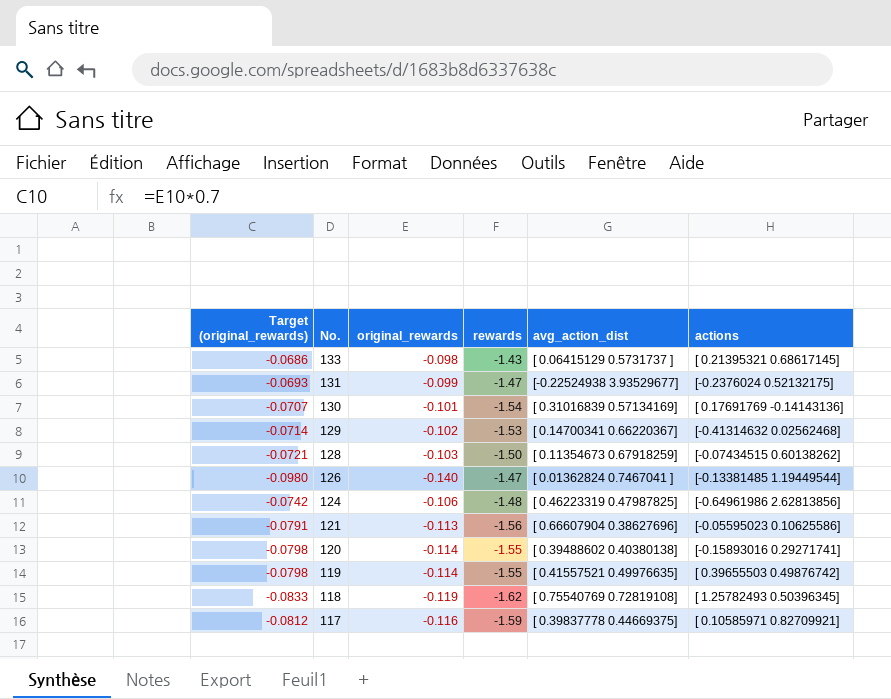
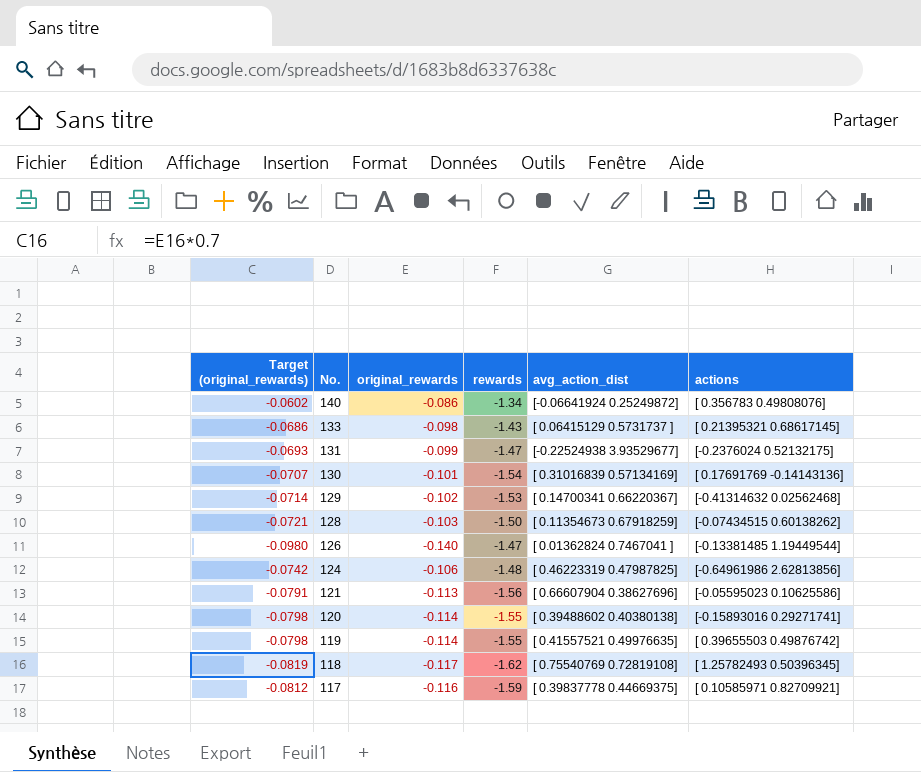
row 140: none -> -0.0602 | -0.086 | -1.34 | [-0.06641924 0.25249872] | [ 0.356783 0.49808076]
118 | Target (original_rewards): -0.0833 -> -0.0819
118 | original_rewards: -0.119 -> -0.117

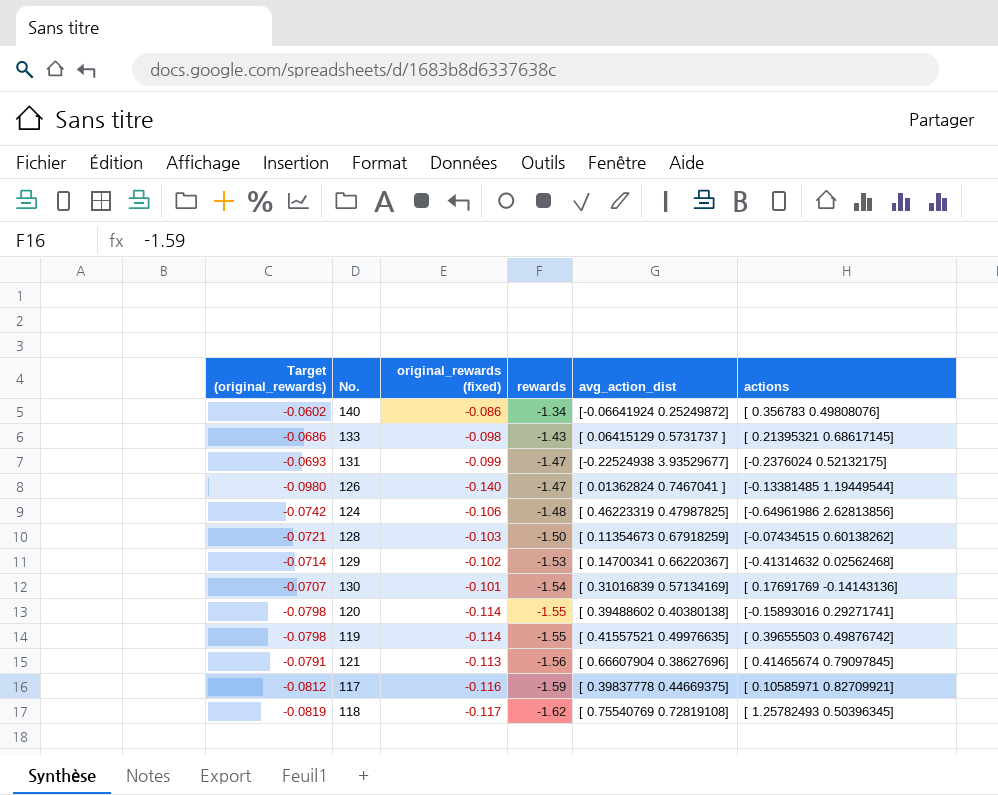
row order: No. descending -> rewards descending
column name: original_rewards -> original_rewards (fixed)
121 | actions: [-0.05595023 0.10625586] -> [ 0.41465674 0.79097845]

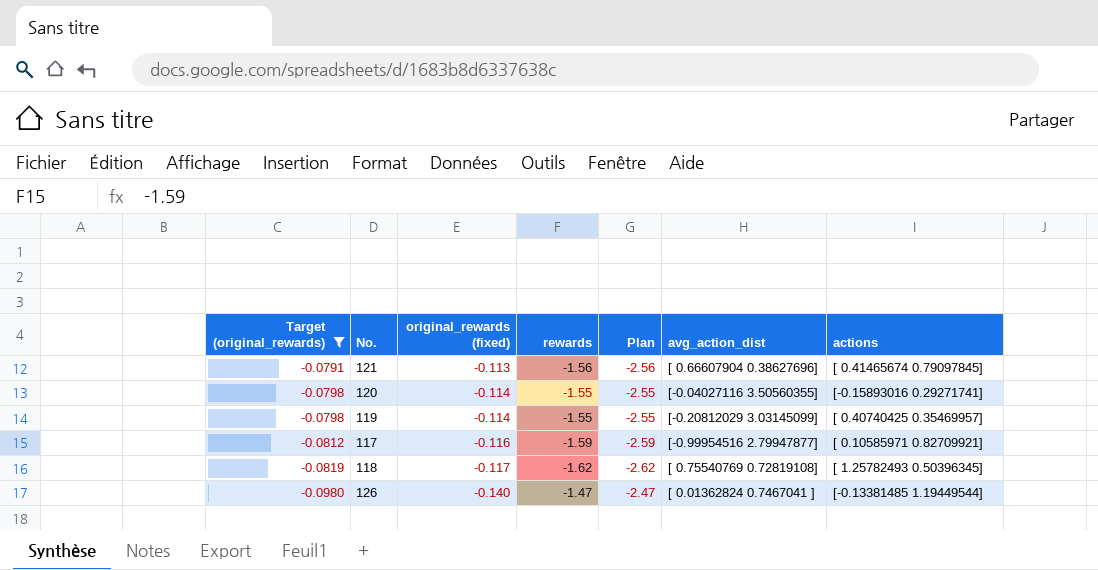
filter: none -> Target (original_rewards) <= -0.0791
row order: rewards descending -> Target (original_rewards) descending
column Plan | formula: none -> [rewards] - 1
120 | avg_action_dist: [ 0.39488602 0.40380138] -> [-0.04027116 3.50560355]
119 | avg_action_dist: [ 0.41557521 0.49976635] -> [-0.20812029 3.03145099]
119 | actions: [ 0.39655503 0.49876742] -> [ 0.40740425 0.35469957]
117 | avg_action_dist: [ 0.39837778 0.44669375] -> [-0.99954516 2.79947877]

